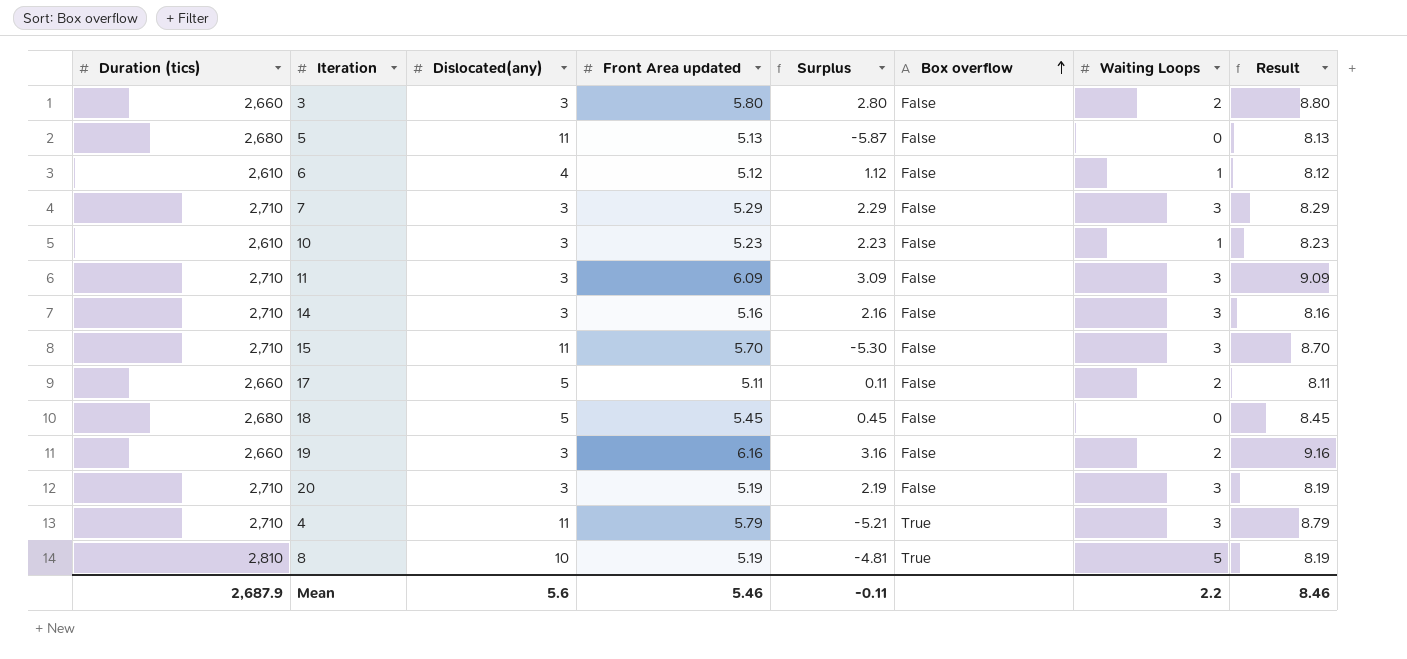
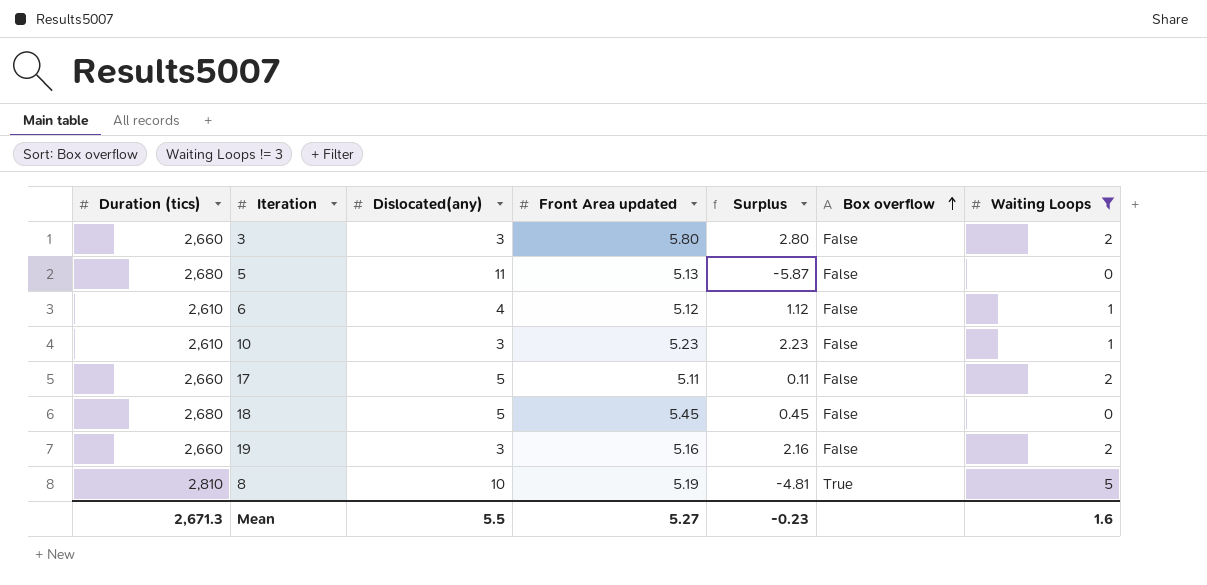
filter: none -> Waiting Loops != 3
column Result | formula: [Front Area updated] + 3 -> none
19 | Front Area updated: 6.16 -> 5.16
19 | Surplus: 3.16 -> 2.16
Mean | Duration (tics): 2,687.9 -> 2,671.3
Mean | Dislocated(any): 5.6 -> 5.5
Mean | Front Area updated: 5.46 -> 5.27
Mean | Surplus: -0.11 -> -0.23
Mean | Waiting Loops: 2.2 -> 1.6

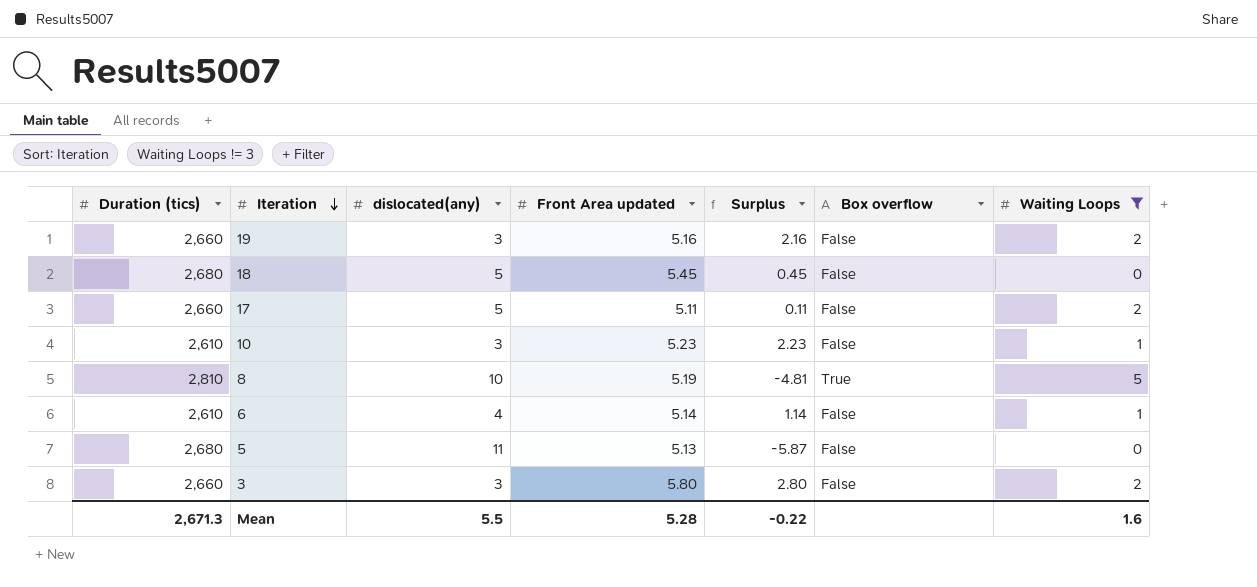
row order: Box overflow ascending -> Iteration descending
column name: Dislocated(any) -> dislocated(any)
6 | Front Area updated: 5.12 -> 5.14
6 | Surplus: 1.12 -> 1.14
Mean | Front Area updated: 5.27 -> 5.28
Mean | Surplus: -0.23 -> -0.22

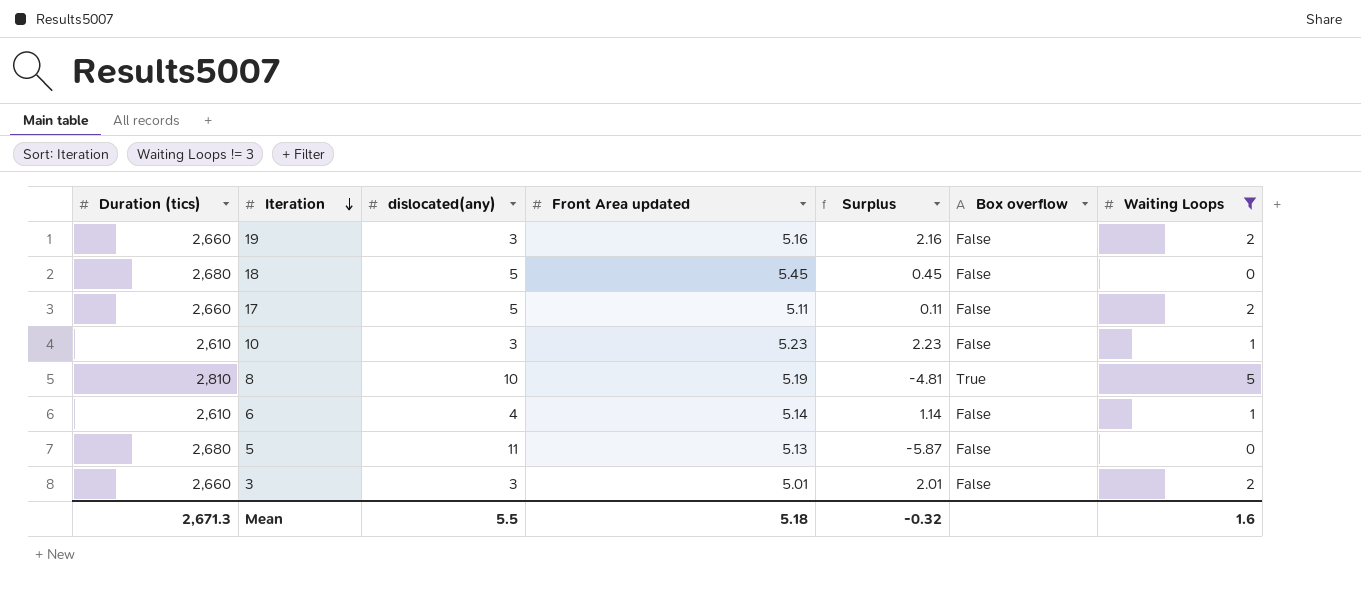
3 | Front Area updated: 5.80 -> 5.01
3 | Surplus: 2.80 -> 2.01
Mean | Front Area updated: 5.28 -> 5.18
Mean | Surplus: -0.22 -> -0.32

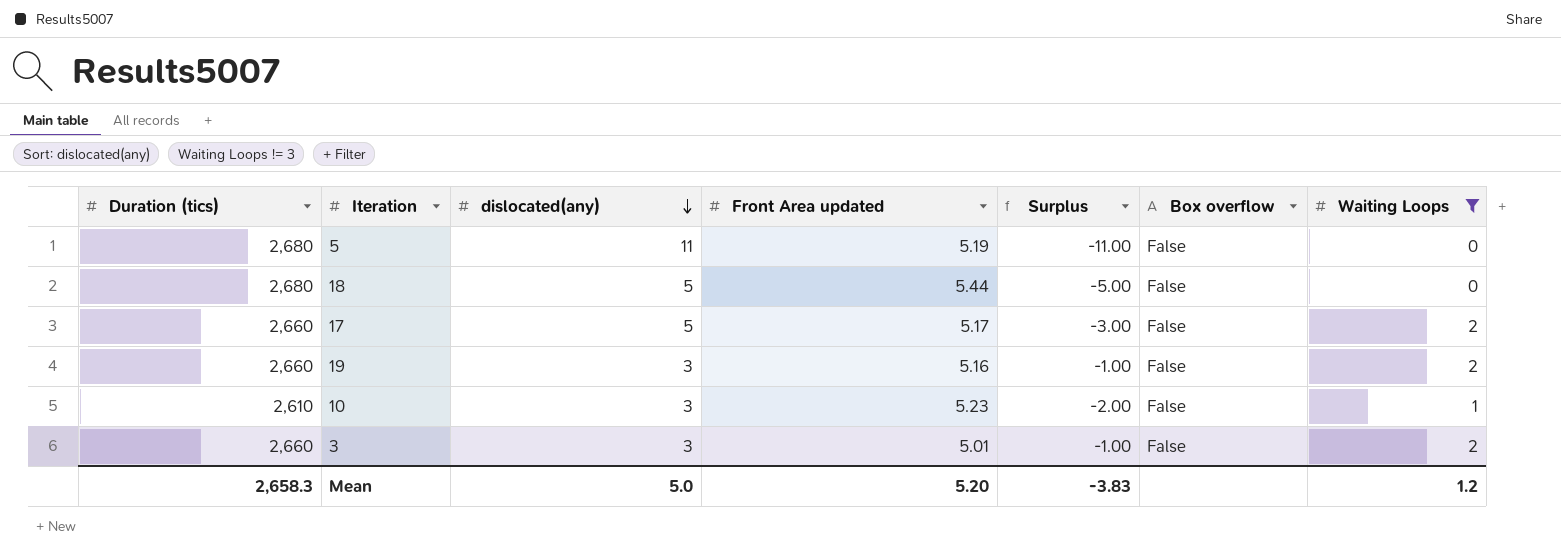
row order: Iteration descending -> dislocated(any) descending
column Surplus | formula: [Front Area updated] - [dislocated(any)] -> [Waiting Loops] - [dislocated(any)]
row 8: 2,810 | 10 | 5.19 | -4.81 | True | 5 -> none
row 6: 2,610 | 4 | 5.14 | 1.14 | False | 1 -> none
5 | Front Area updated: 5.13 -> 5.19
18 | Front Area updated: 5.45 -> 5.44
17 | Front Area updated: 5.11 -> 5.17
Mean | Duration (tics): 2,671.3 -> 2,658.3
Mean | dislocated(any): 5.5 -> 5.0
Mean | Front Area updated: 5.18 -> 5.20
Mean | Surplus: -0.32 -> -3.83
Mean | Waiting Loops: 1.6 -> 1.2

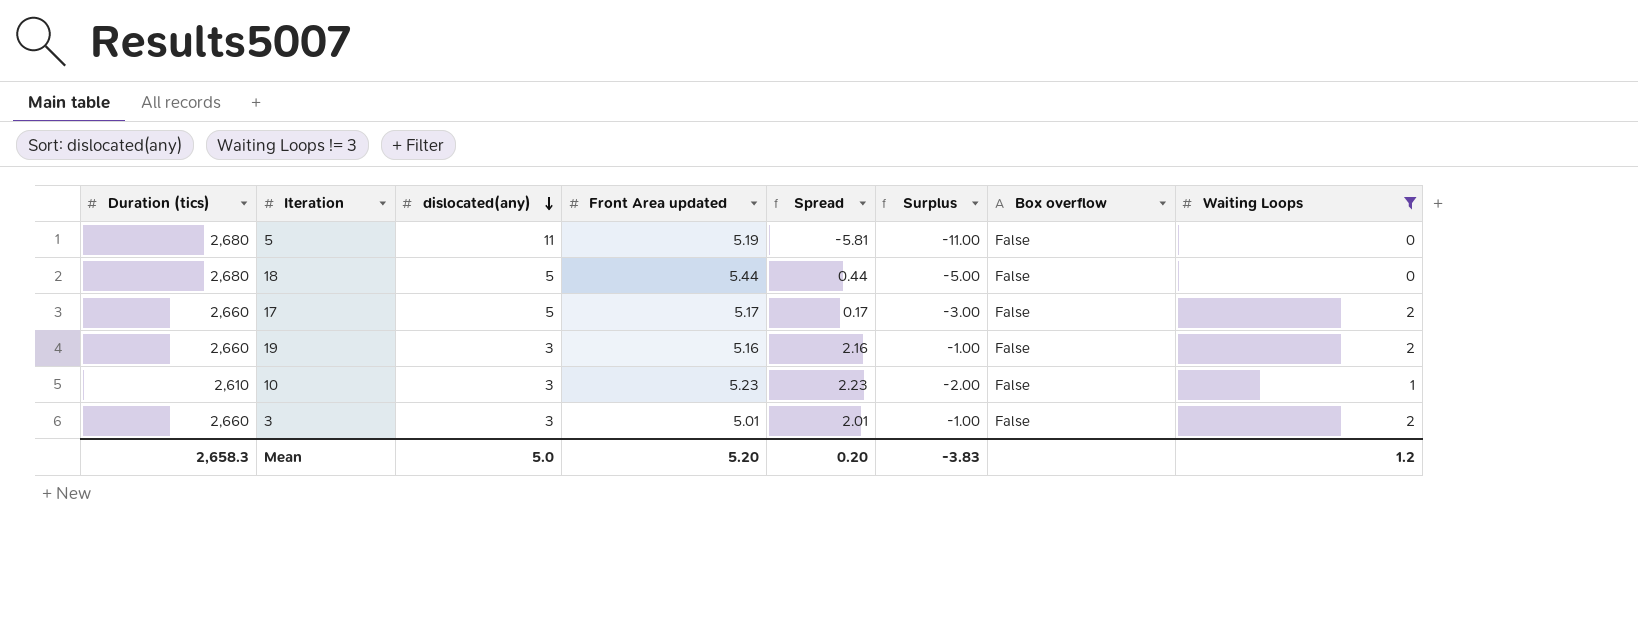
column Spread | formula: none -> [Front Area updated] - [dislocated(any)]

